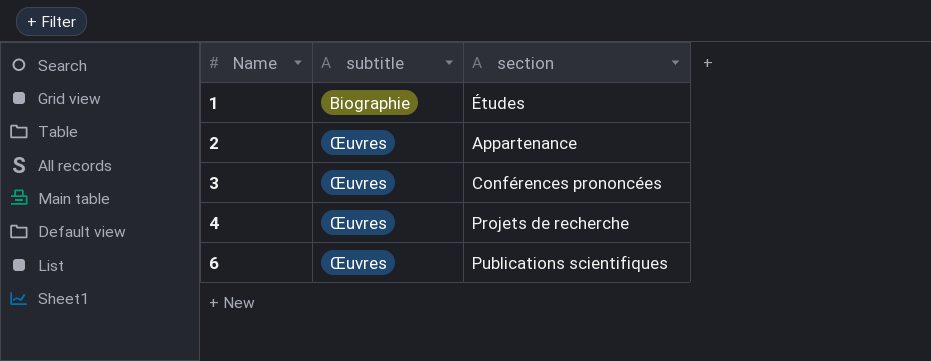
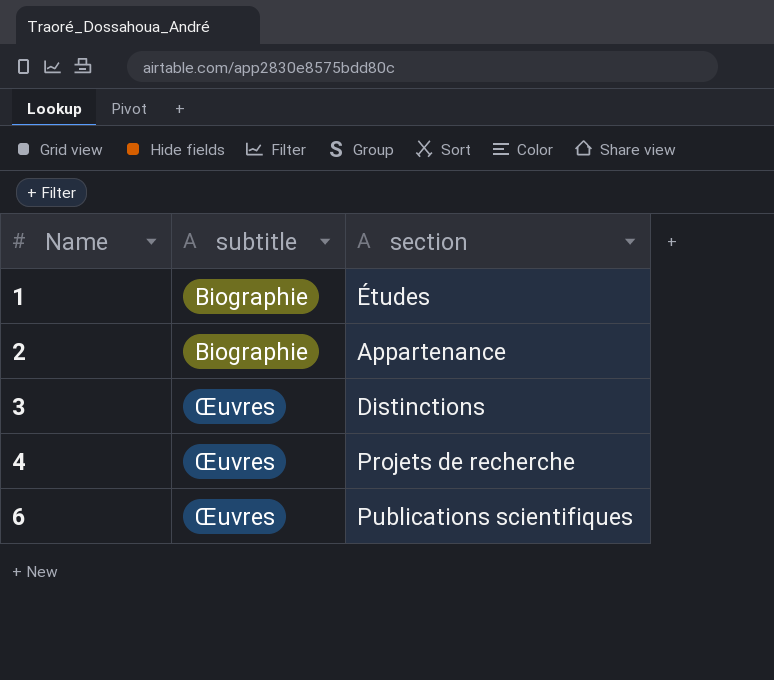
2 | subtitle: Œuvres -> Biographie
3 | section: Conférences prononcées -> Distinctions

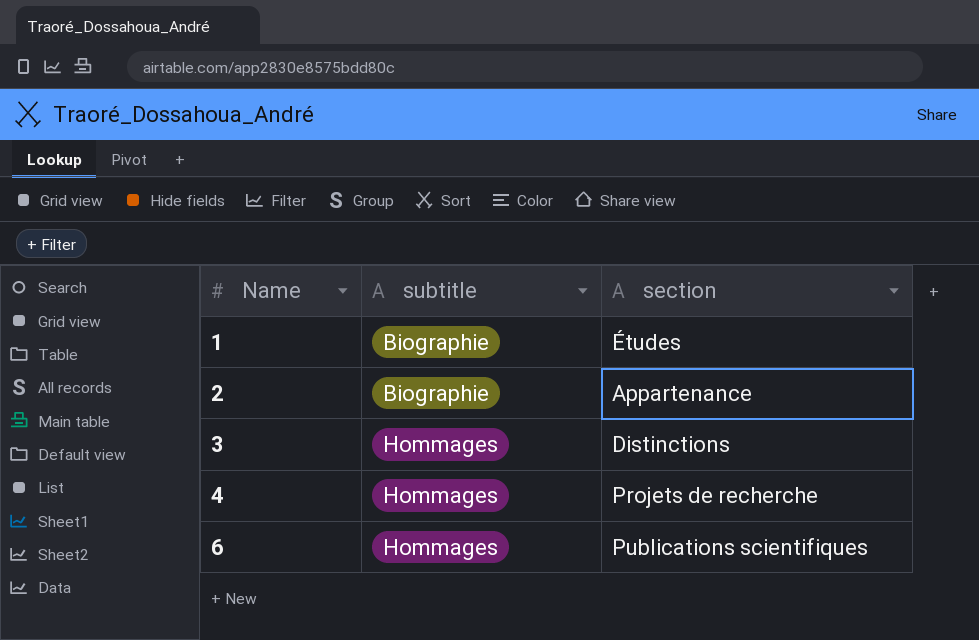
3 | subtitle: Œuvres -> Hommages
4 | subtitle: Œuvres -> Hommages
6 | subtitle: Œuvres -> Hommages

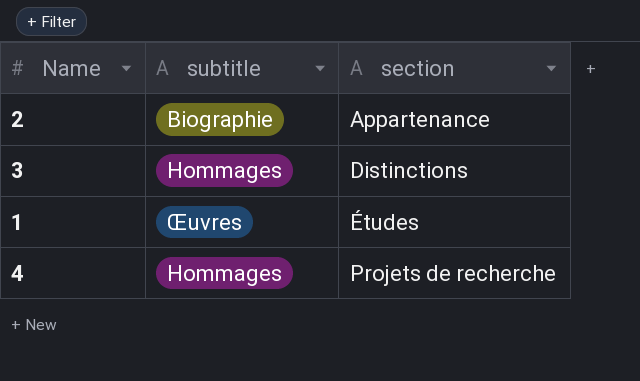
row order: Name ascending -> section ascending
row 6: Hommages | Publications scientifiques -> none
1 | subtitle: Biographie -> Œuvres

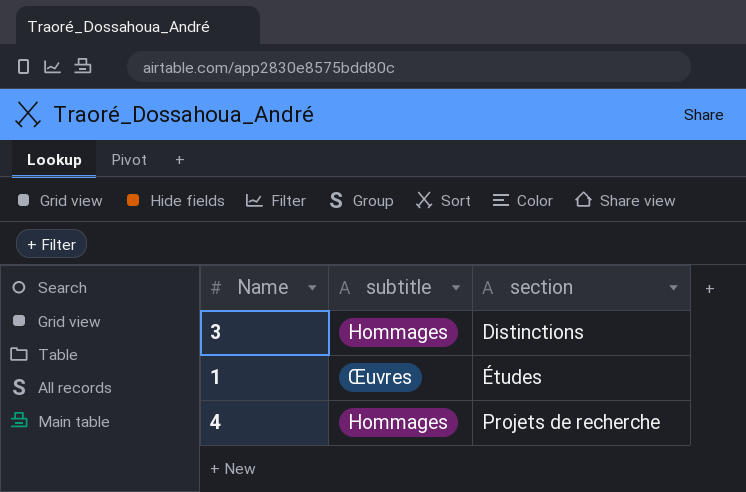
row 2: Biographie | Appartenance -> none

